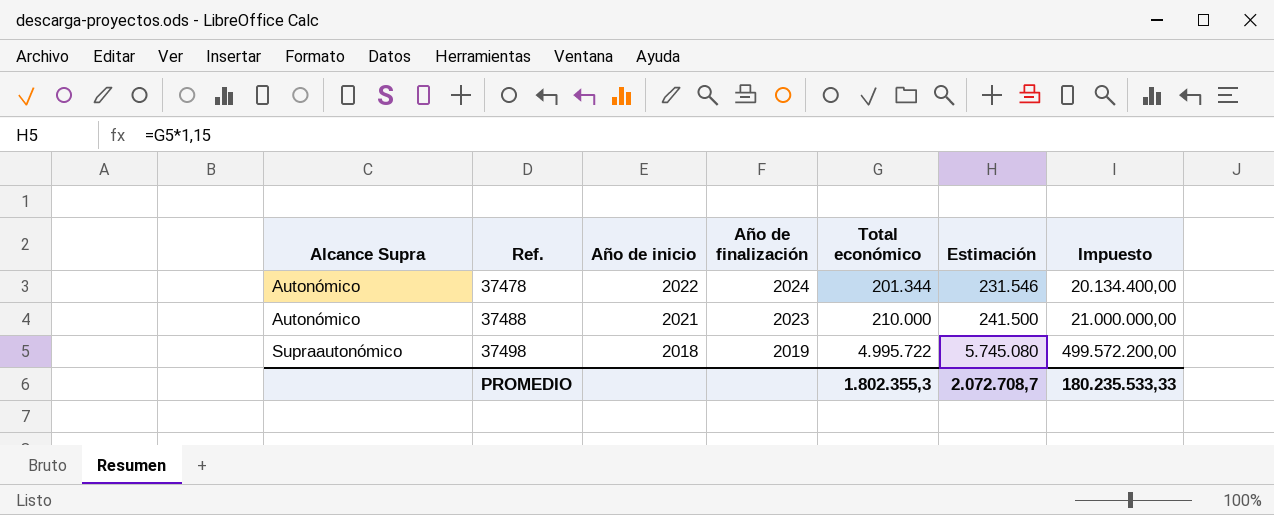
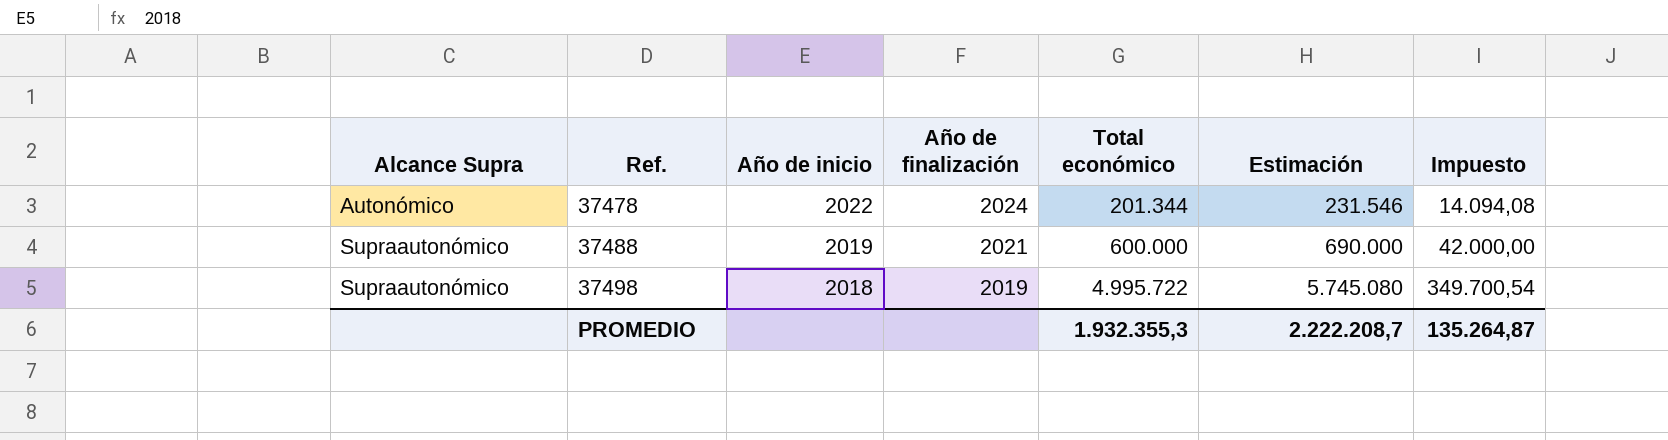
column Impuesto | formula: [Total económico] * 100 -> [Total económico] * 0,07
37488 | Alcance Supra: Autonómico -> Supraautonómico
37488 | Año de inicio: 2021 -> 2019
37488 | Año de finalización: 2023 -> 2021
37488 | Total económico: 210.000 -> 600.000
37488 | Estimación: 241.500 -> 690.000
PROMEDIO | Total económico: 1.802.355,3 -> 1.932.355,3
PROMEDIO | Estimación: 2.072.708,7 -> 2.222.208,7
PROMEDIO | Impuesto: 180.235.533,33 -> 135.264,87

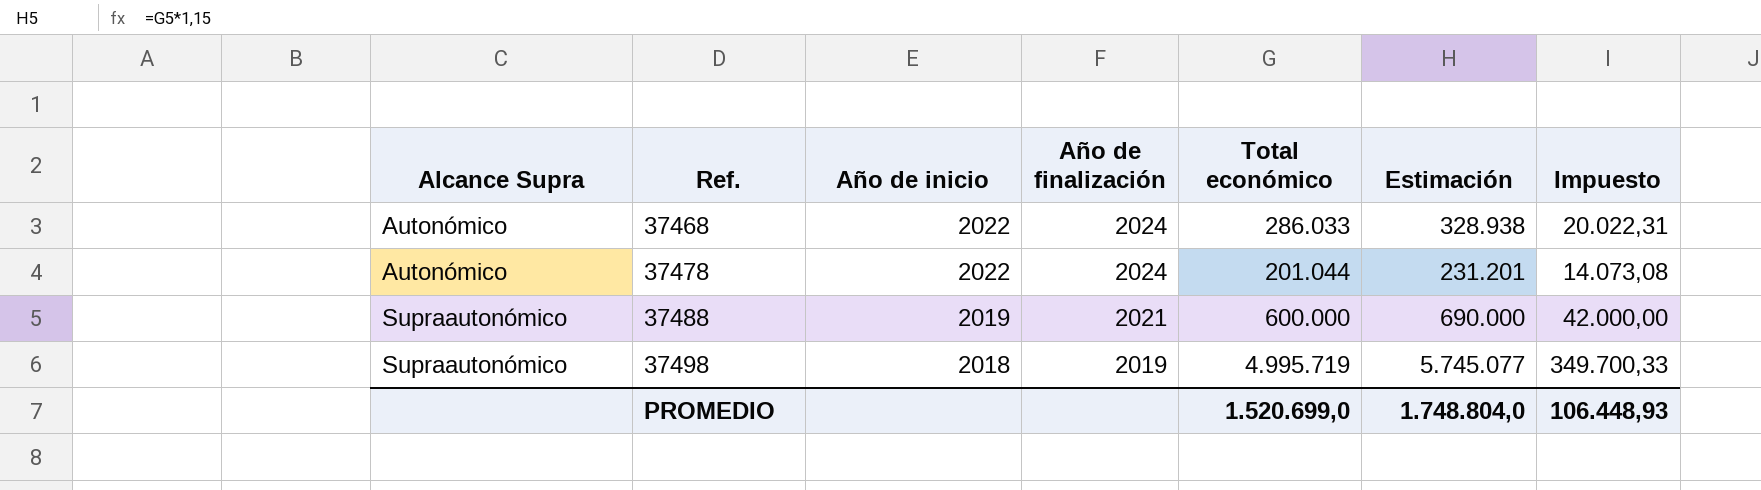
row 37468: none -> Autonómico | 2022 | 2024 | 286.033 | 328.938 | 20.022,31
37478 | Total económico: 201.344 -> 201.044
37478 | Estimación: 231.546 -> 231.201
37478 | Impuesto: 14.094,08 -> 14.073,08
37498 | Total económico: 4.995.722 -> 4.995.719
37498 | Estimación: 5.745.080 -> 5.745.077
37498 | Impuesto: 349.700,54 -> 349.700,33
PROMEDIO | Total económico: 1.932.355,3 -> 1.520.699,0
PROMEDIO | Estimación: 2.222.208,7 -> 1.748.804,0
PROMEDIO | Impuesto: 135.264,87 -> 106.448,93

